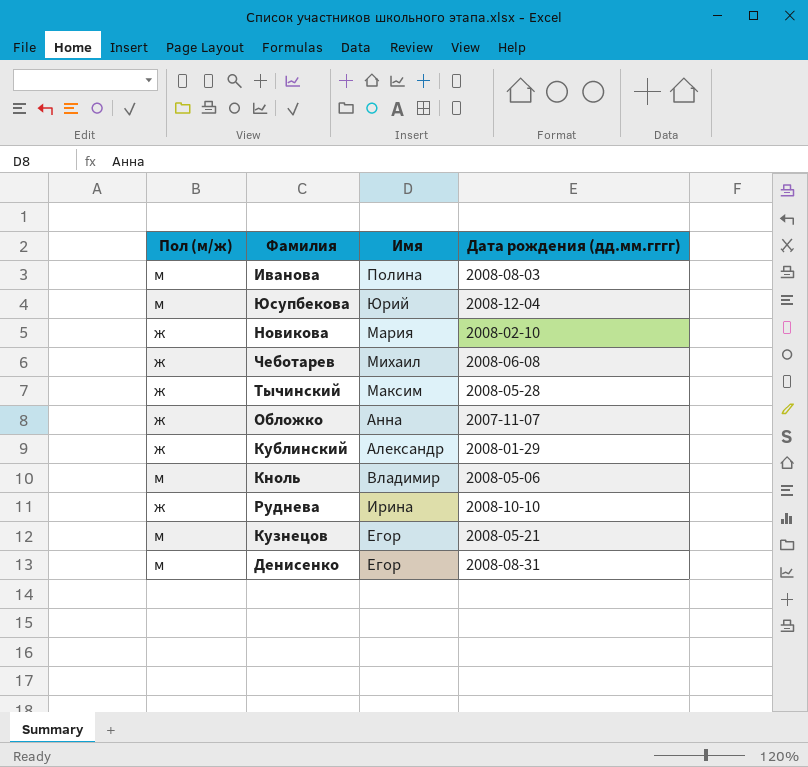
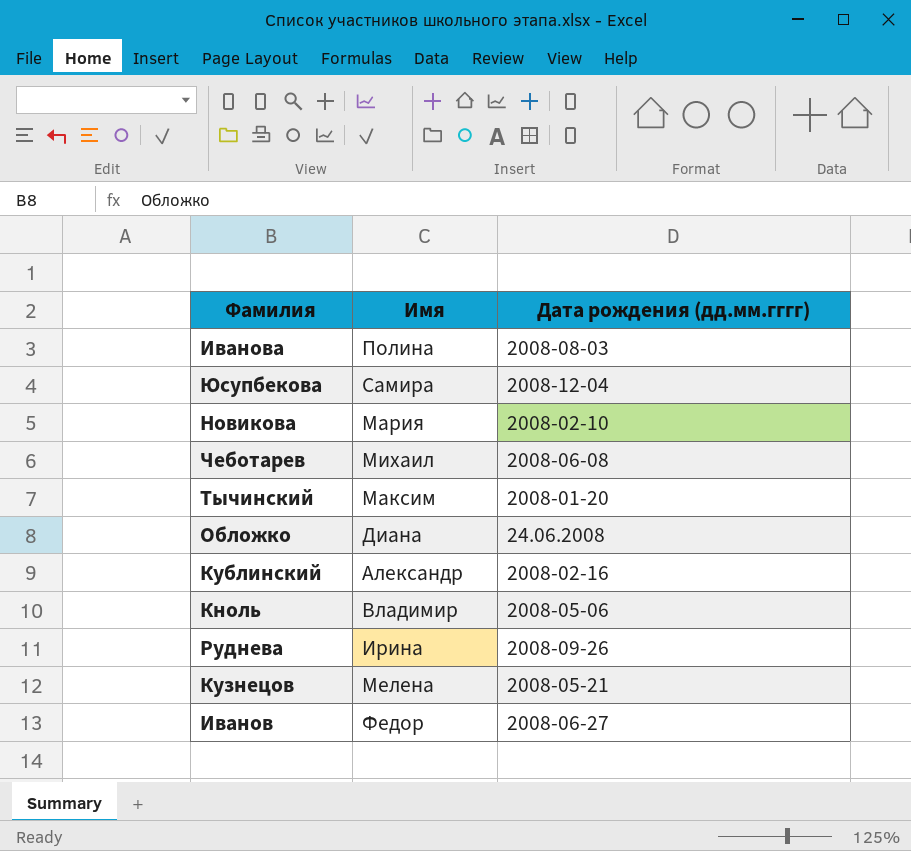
column Пол (м/ж) | position: 1 -> none
row Денисенко: м | Егор | 2008-08-31 -> none
Юсупбекова | Имя: Юрий -> Самира
Тычинский | Дата рождения (дд.мм.гггг): 2008-05-28 -> 2008-01-20
Обложко | Имя: Анна -> Диана
Обложко | Дата рождения (дд.мм.гггг): 2007-11-07 -> 24.06.2008
Кублинский | Дата рождения (дд.мм.гггг): 2008-01-29 -> 2008-02-16
Руднева | Дата рождения (дд.мм.гггг): 2008-10-10 -> 2008-09-26
Кузнецов | Имя: Егор -> Мелена
row Иванов: none -> Федор | 2008-06-27

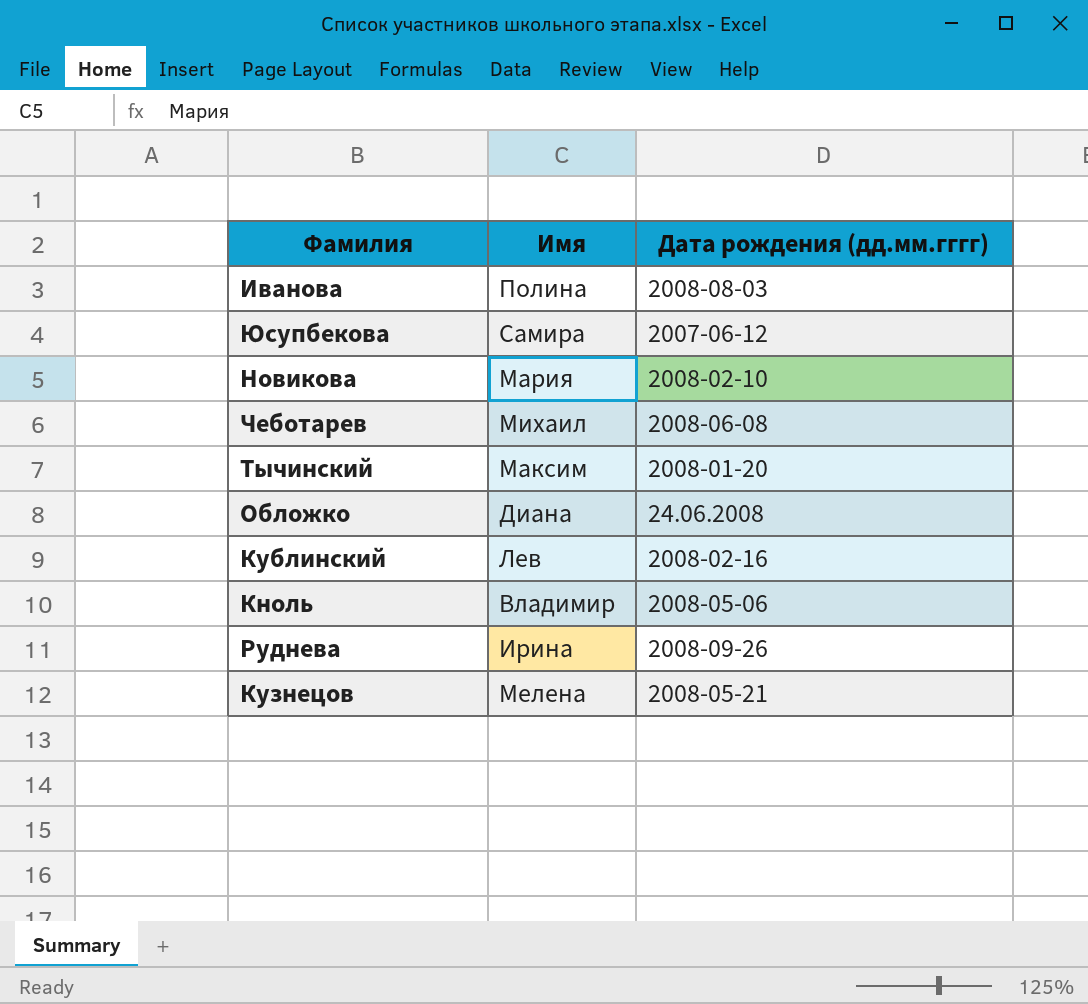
row Иванов: Федор | 2008-06-27 -> none
Юсупбекова | Дата рождения (дд.мм.гггг): 2008-12-04 -> 2007-06-12
Кублинский | Имя: Александр -> Лев

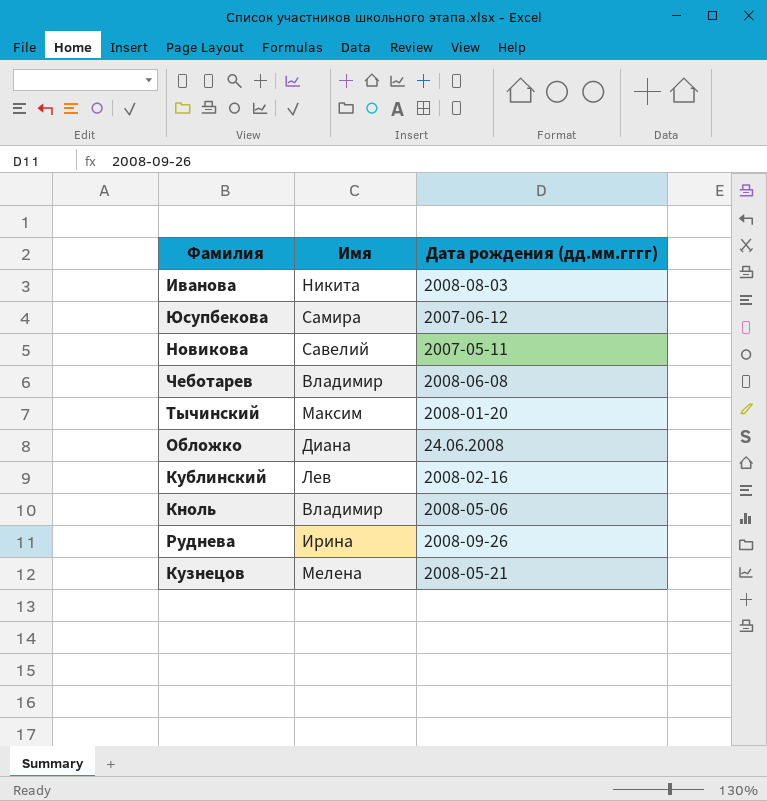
Иванова | Имя: Полина -> Никита
Новикова | Имя: Мария -> Савелий
Новикова | Дата рождения (дд.мм.гггг): 2008-02-10 -> 2007-05-11
Чеботарев | Имя: Михаил -> Владимир

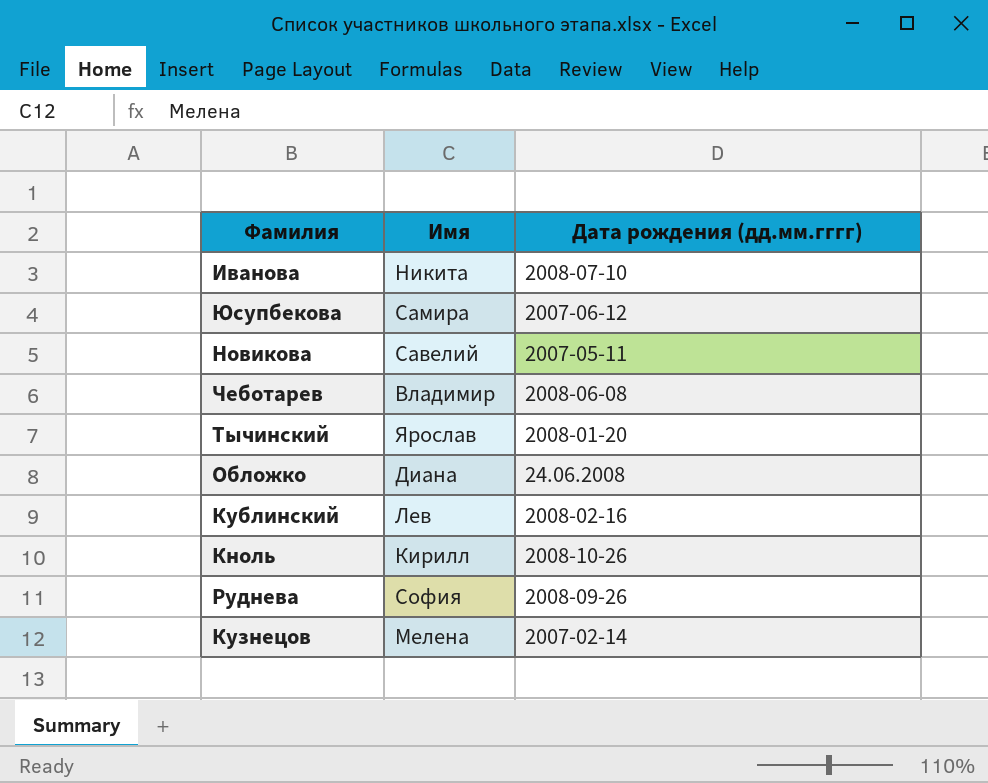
Иванова | Дата рождения (дд.мм.гггг): 2008-08-03 -> 2008-07-10
Тычинский | Имя: Максим -> Ярослав
Кноль | Имя: Владимир -> Кирилл
Кноль | Дата рождения (дд.мм.гггг): 2008-05-06 -> 2008-10-26
Руднева | Имя: Ирина -> София
Кузнецов | Дата рождения (дд.мм.гггг): 2008-05-21 -> 2007-02-14

